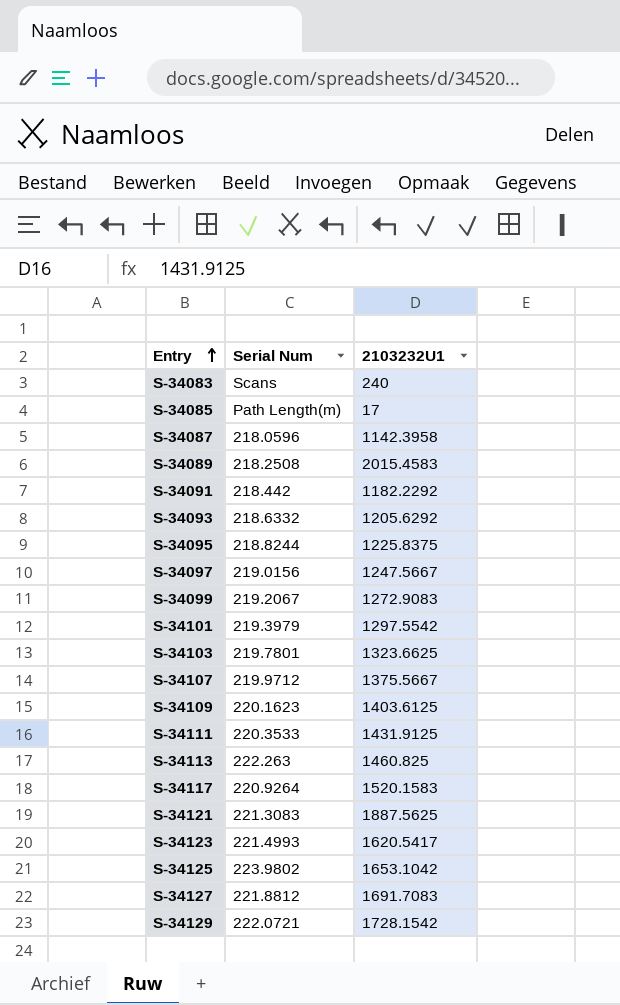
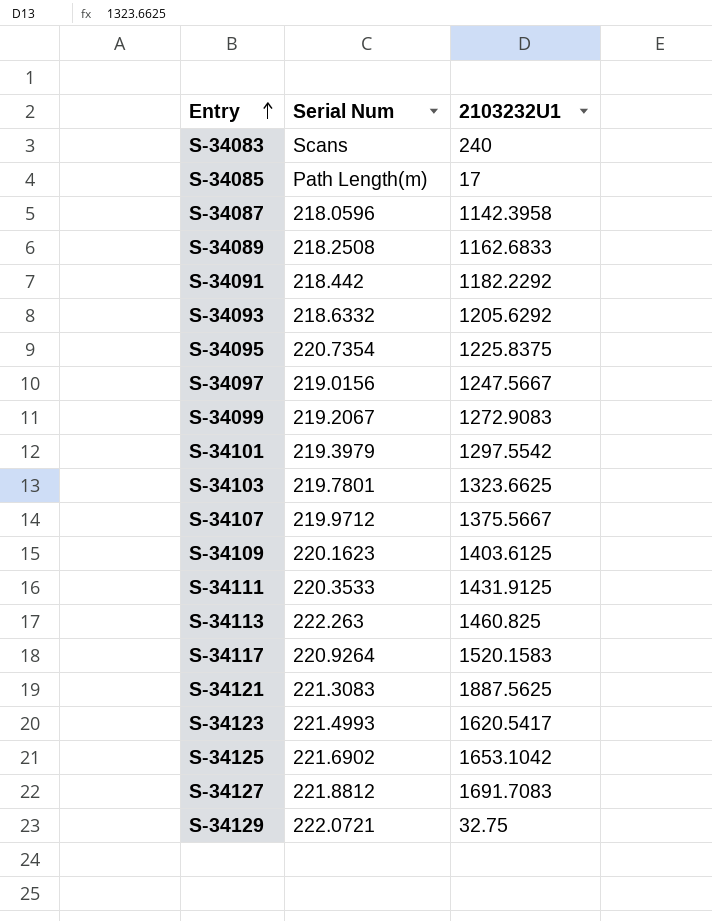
S-34089 | 2103232U1: 2015.4583 -> 1162.6833
S-34095 | Serial Num: 218.8244 -> 220.7354
S-34125 | Serial Num: 223.9802 -> 221.6902
S-34129 | 2103232U1: 1728.1542 -> 32.75

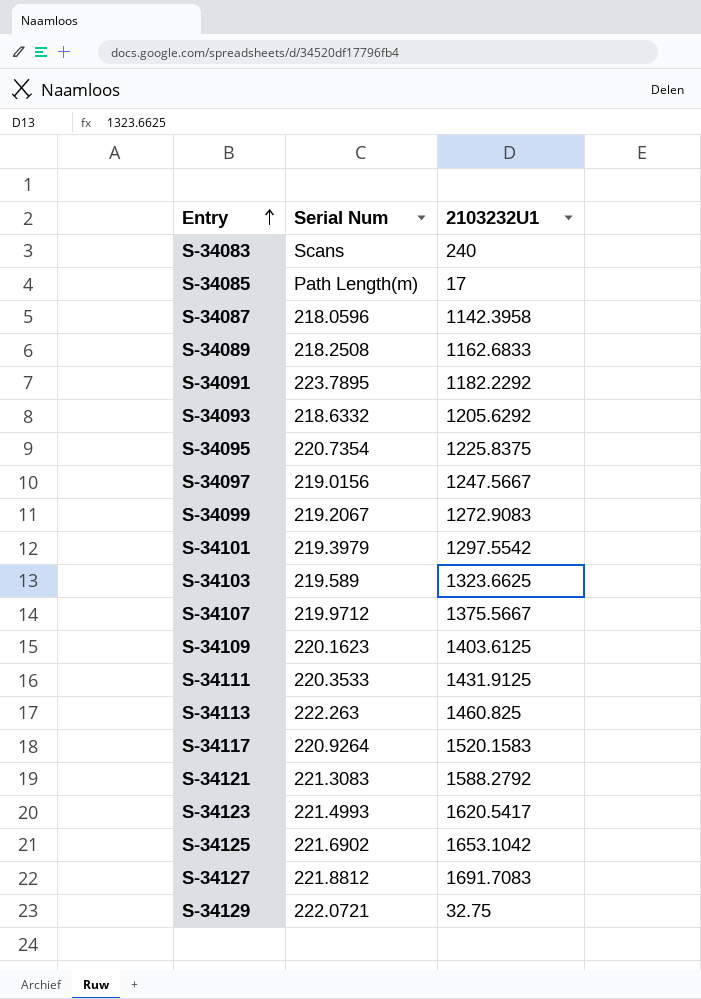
S-34091 | Serial Num: 218.442 -> 223.7895
S-34103 | Serial Num: 219.7801 -> 219.589
S-34121 | 2103232U1: 1887.5625 -> 1588.2792

